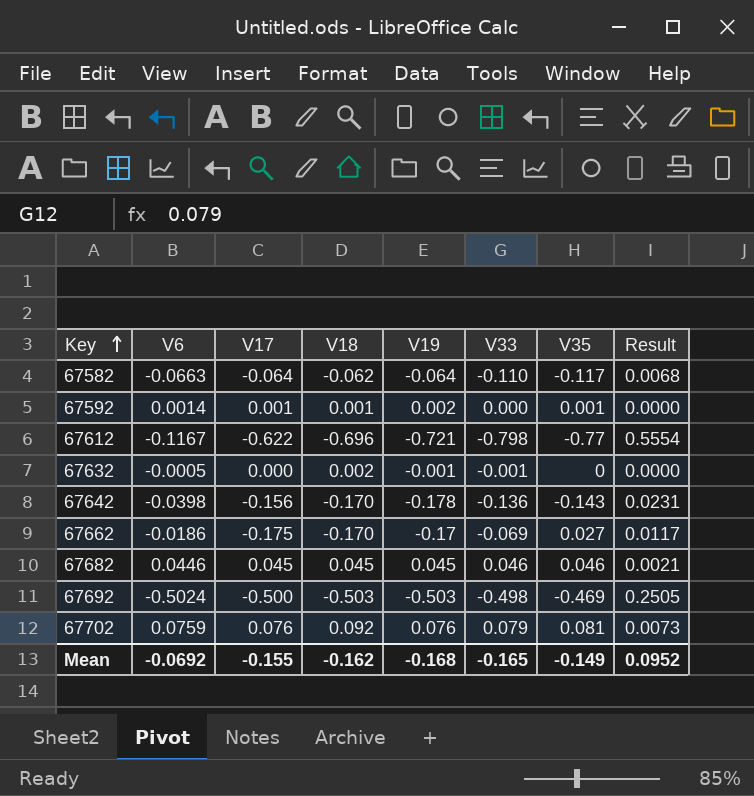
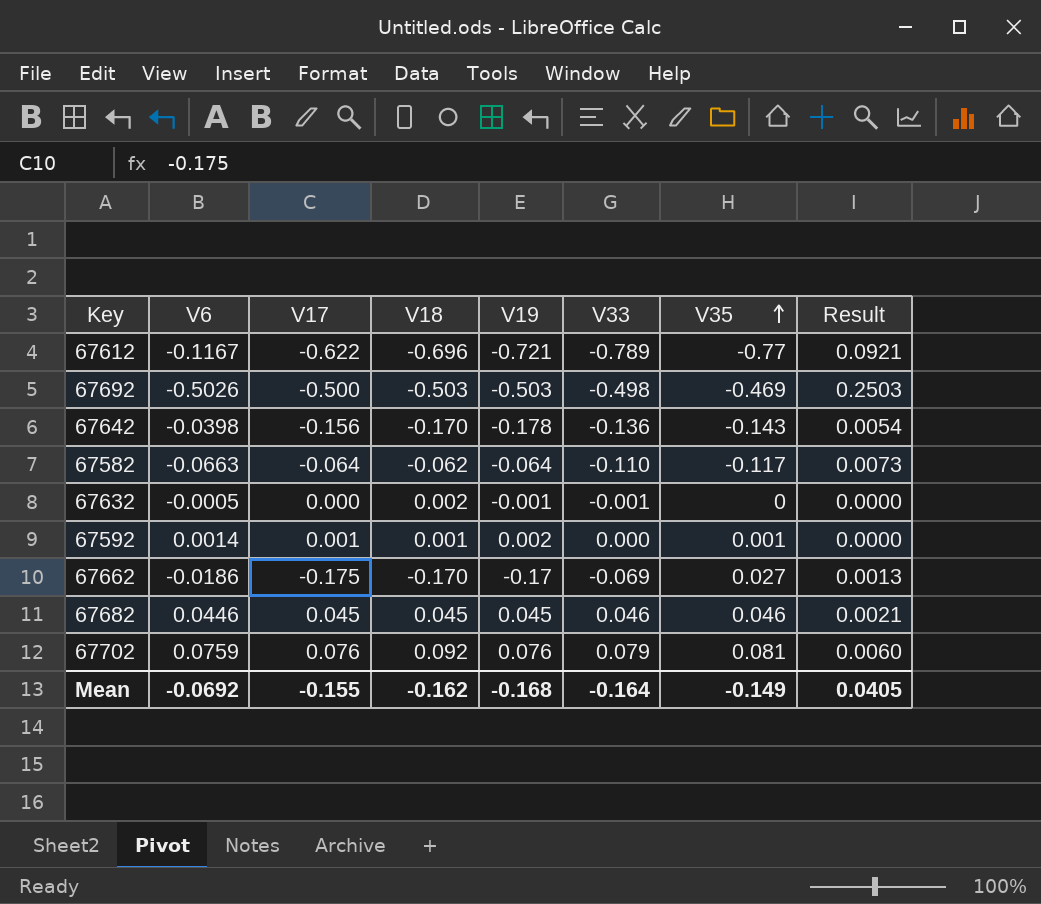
row order: Key ascending -> V35 ascending
column Result | formula: [V18] * [V33] -> [V6] * [V33]
67612 | V33: -0.798 -> -0.789
67692 | V6: -0.5024 -> -0.5026
Mean | V33: -0.165 -> -0.164
Mean | Result: 0.0952 -> 0.0405

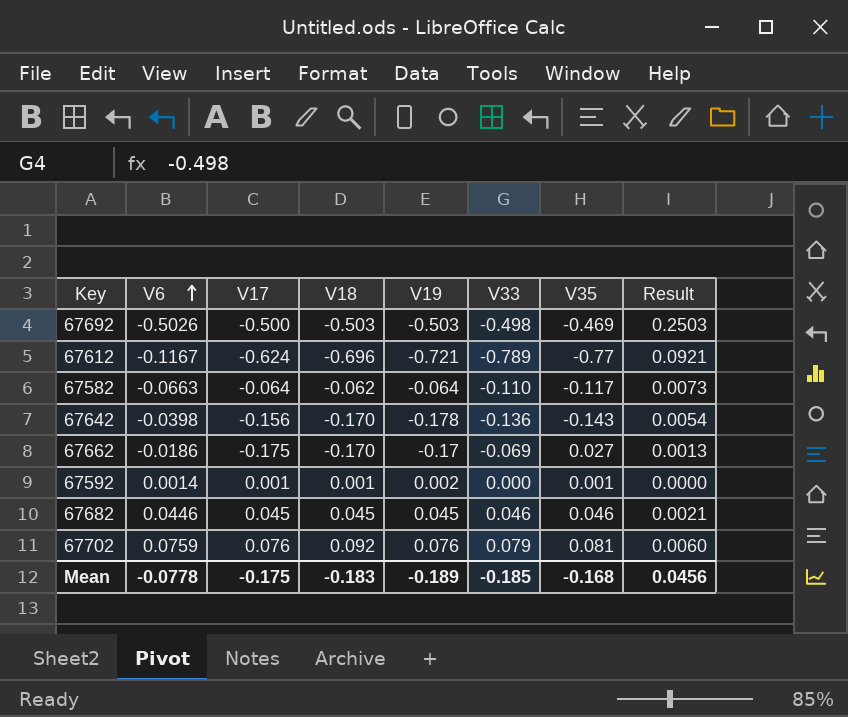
row order: V35 ascending -> V6 ascending
row 67632: -0.0005 | 0.000 | 0.002 | -0.001 | -0.001 | 0 | 0.0000 -> none
67612 | V17: -0.622 -> -0.624
Mean | V6: -0.0692 -> -0.0778
Mean | V17: -0.155 -> -0.175
Mean | V18: -0.162 -> -0.183
Mean | V19: -0.168 -> -0.189
Mean | V33: -0.164 -> -0.185
Mean | V35: -0.149 -> -0.168
Mean | Result: 0.0405 -> 0.0456

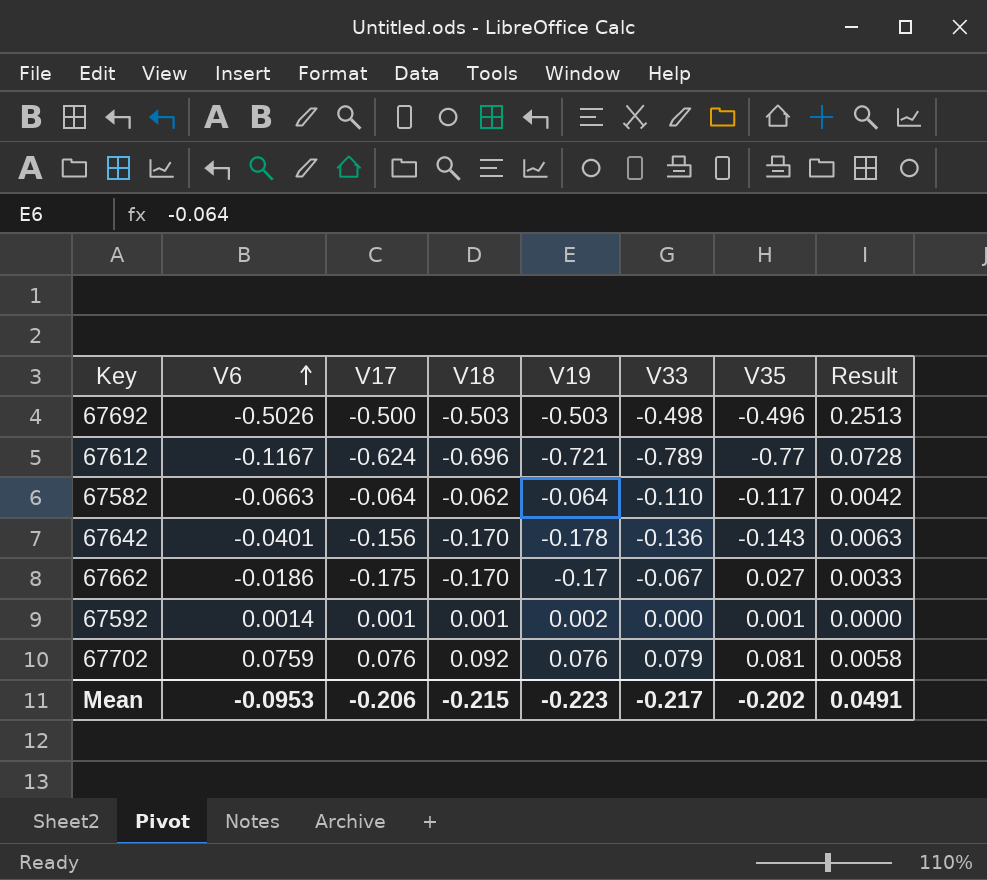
column Result | formula: [V6] * [V33] -> [V6] * [V17]
row 67682: 0.0446 | 0.045 | 0.045 | 0.045 | 0.046 | 0.046 | 0.0021 -> none
67692 | V35: -0.469 -> -0.496
67642 | V6: -0.0398 -> -0.0401
67662 | V33: -0.069 -> -0.067
Mean | V6: -0.0778 -> -0.0953
Mean | V17: -0.175 -> -0.206
Mean | V18: -0.183 -> -0.215
Mean | V19: -0.189 -> -0.223
Mean | V33: -0.185 -> -0.217
Mean | V35: -0.168 -> -0.202
Mean | Result: 0.0456 -> 0.0491

